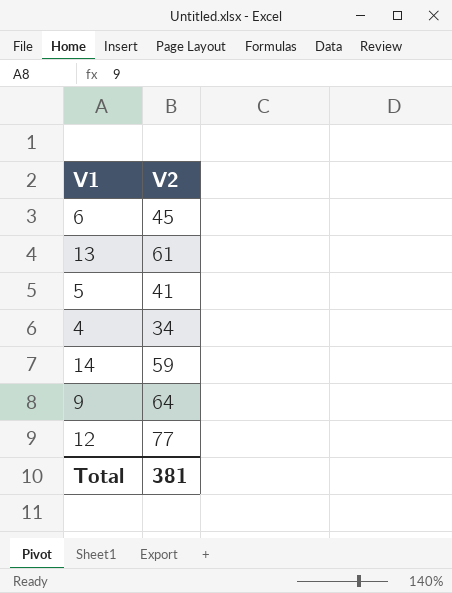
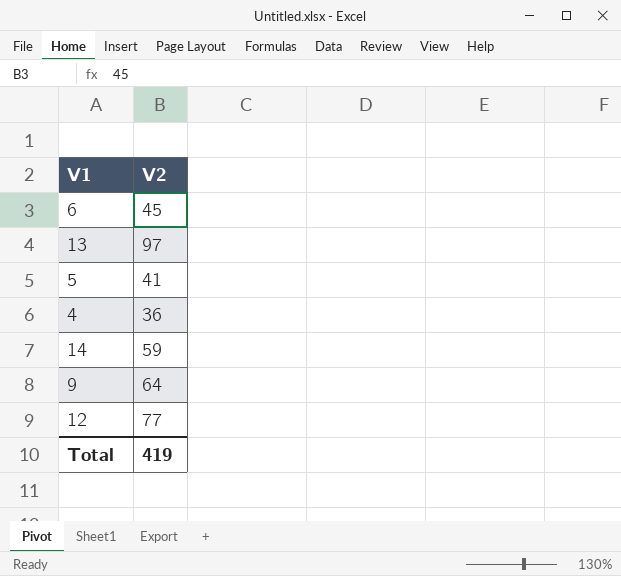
13 | V2: 61 -> 97
4 | V2: 34 -> 36
Total | V2: 381 -> 419

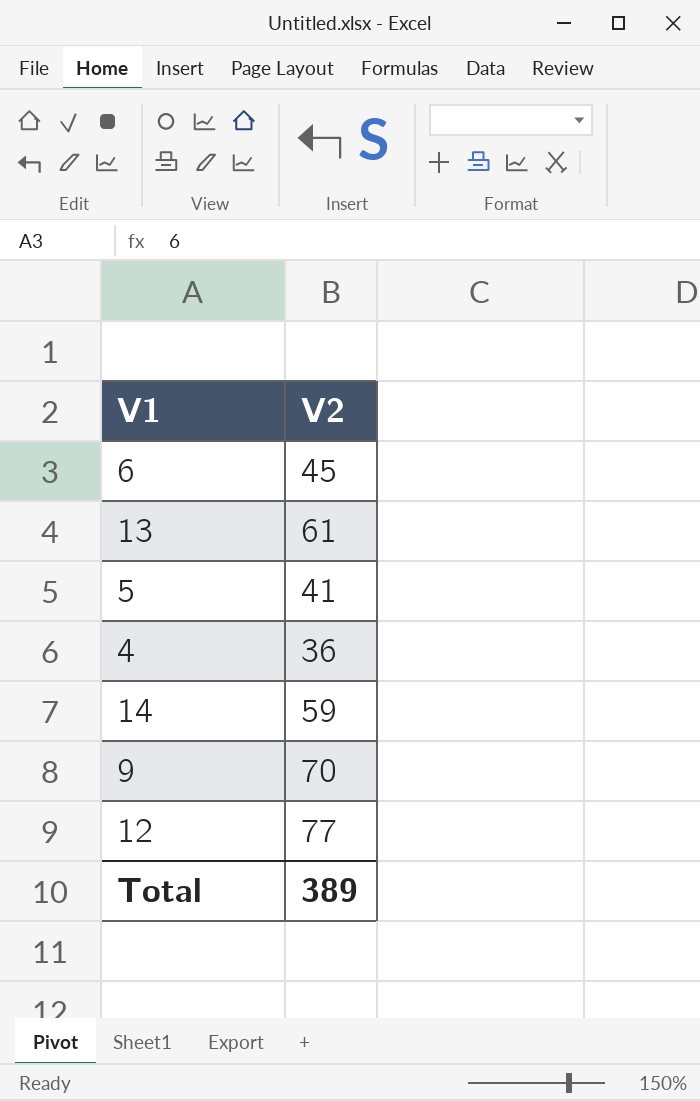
13 | V2: 97 -> 61
9 | V2: 64 -> 70
Total | V2: 419 -> 389

